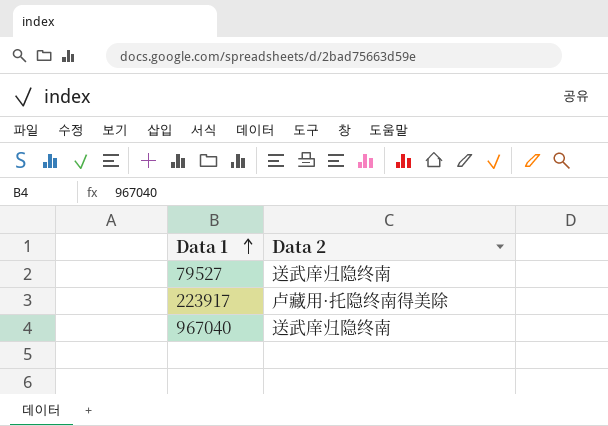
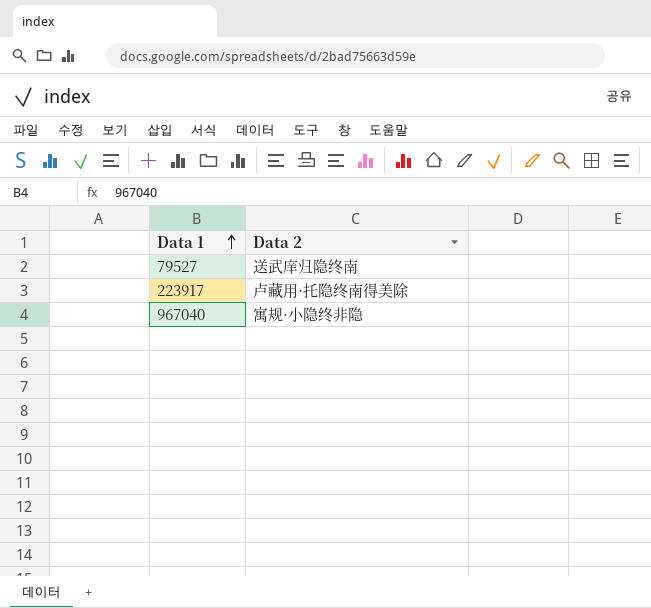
967040 | Data 2: 送武庠归隐终南 -> 寓规·小隐终非隐

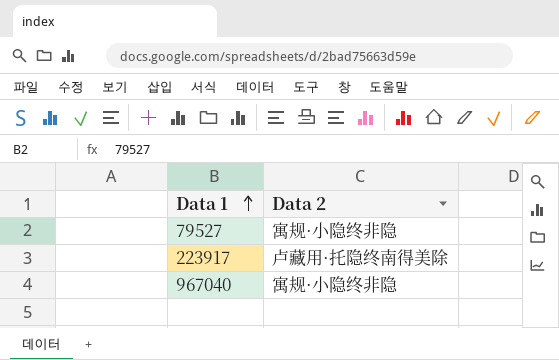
79527 | Data 2: 送武庠归隐终南 -> 寓规·小隐终非隐

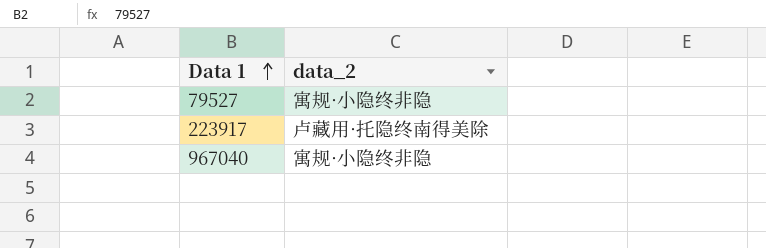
column name: Data 2 -> data_2

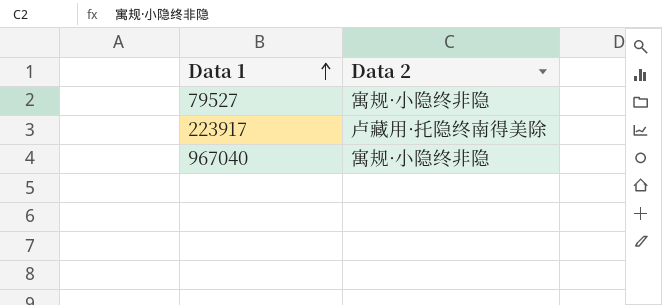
column name: data_2 -> Data 2

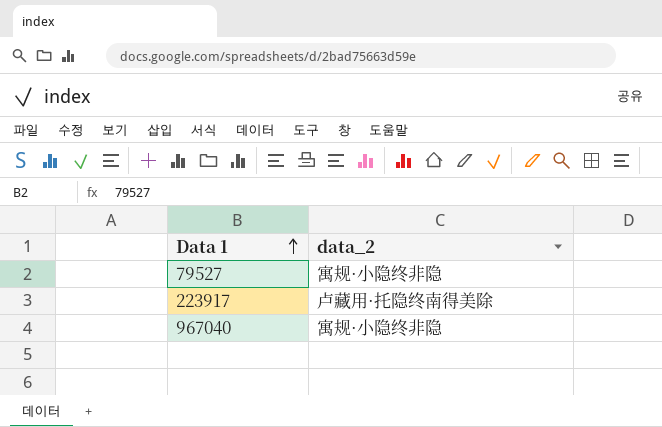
column name: Data 2 -> data_2

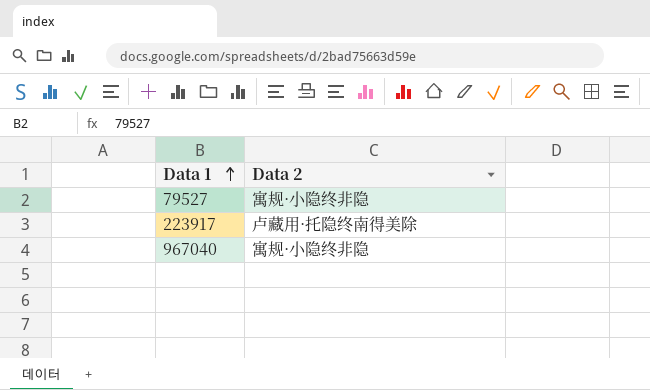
column name: data_2 -> Data 2

